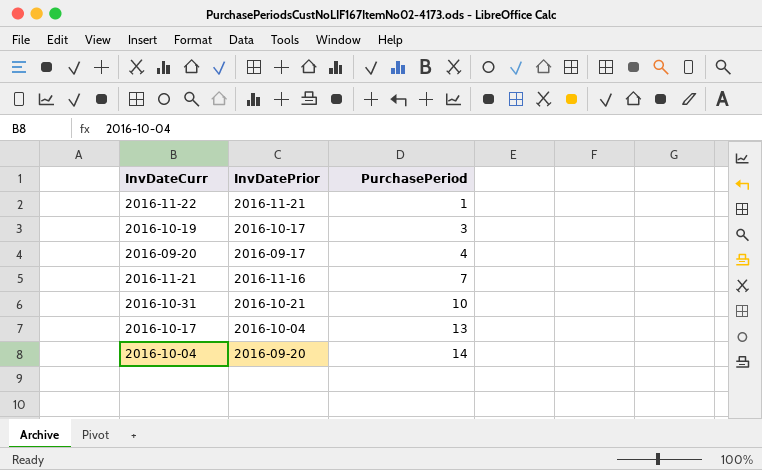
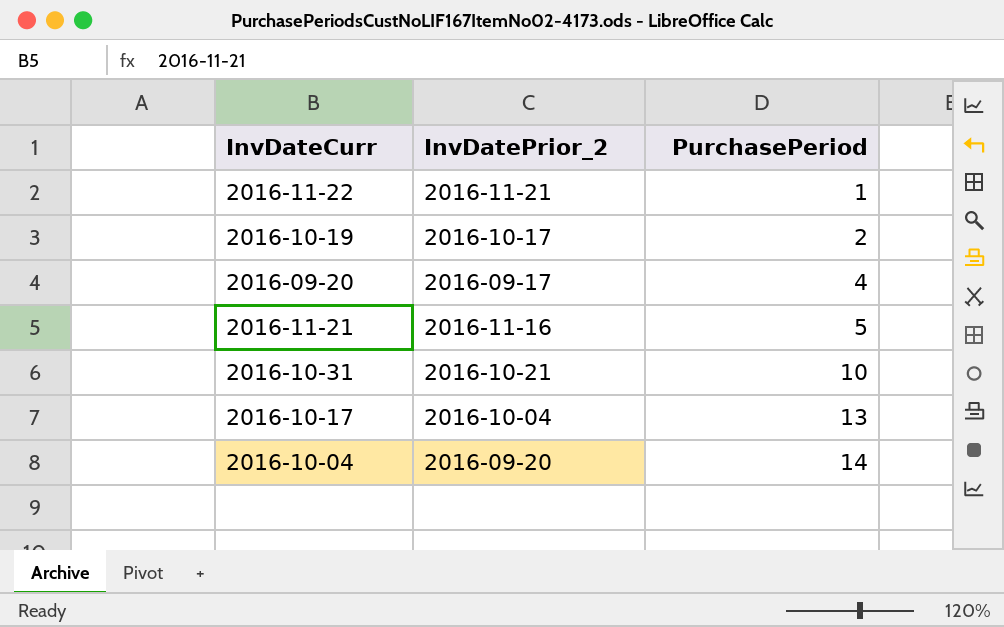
column name: InvDatePrior -> InvDatePrior_2
2016-10-19 | PurchasePeriod: 3 -> 2
2016-11-21 | PurchasePeriod: 7 -> 5

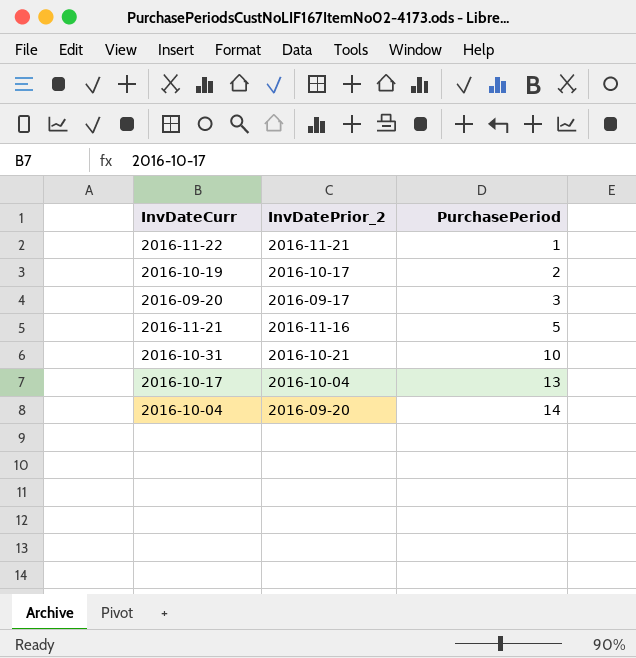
2016-09-20 | PurchasePeriod: 4 -> 3

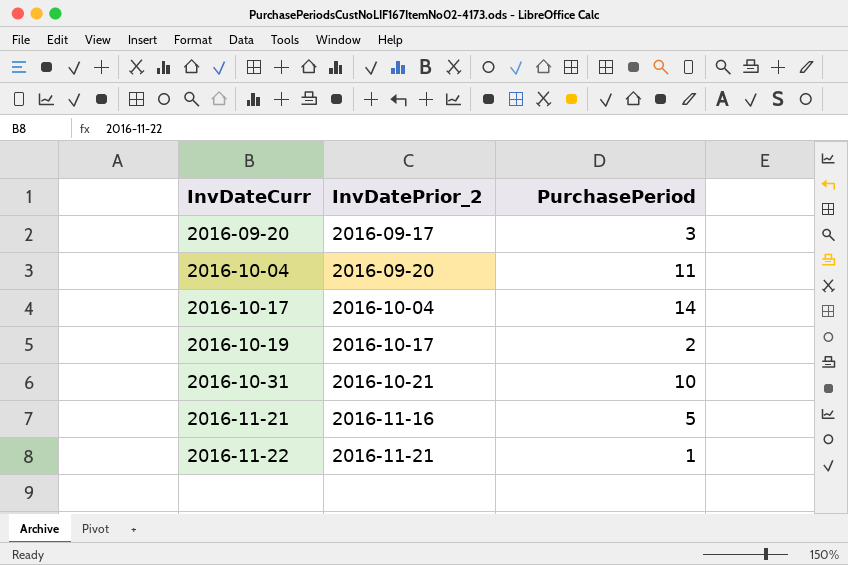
row order: PurchasePeriod ascending -> InvDateCurr ascending
2016-10-04 | PurchasePeriod: 14 -> 11
2016-10-17 | PurchasePeriod: 13 -> 14

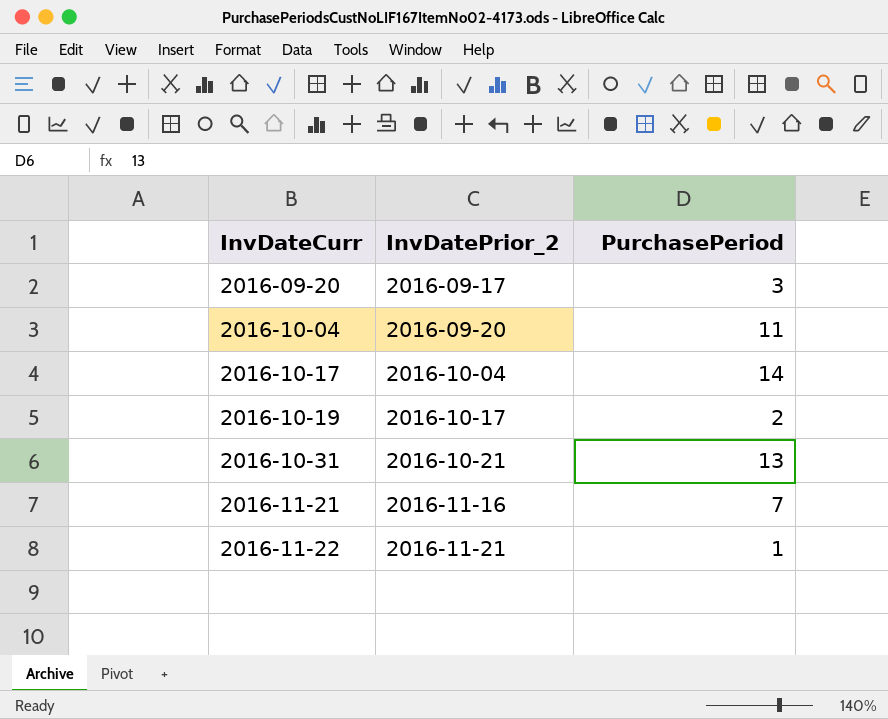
2016-10-31 | PurchasePeriod: 10 -> 13
2016-11-21 | PurchasePeriod: 5 -> 7

